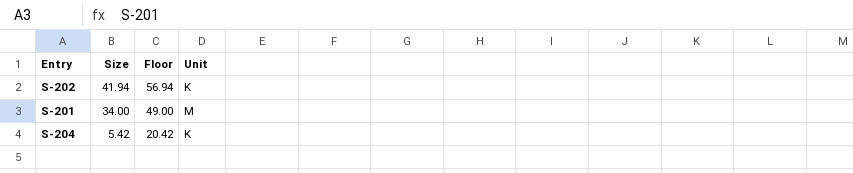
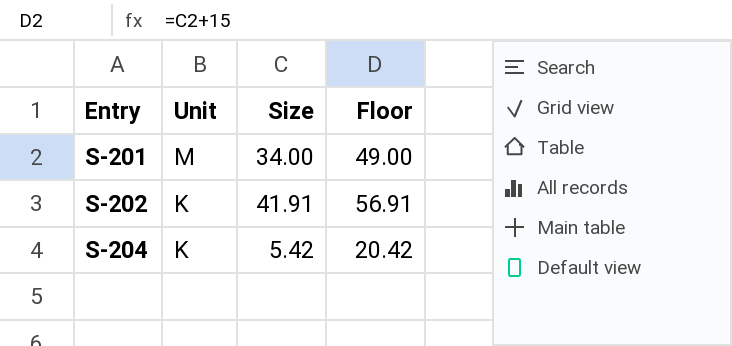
row order: Size descending -> Entry ascending
column Unit | position: 4 -> 2
S-202 | Size: 41.94 -> 41.91
S-202 | Floor: 56.94 -> 56.91

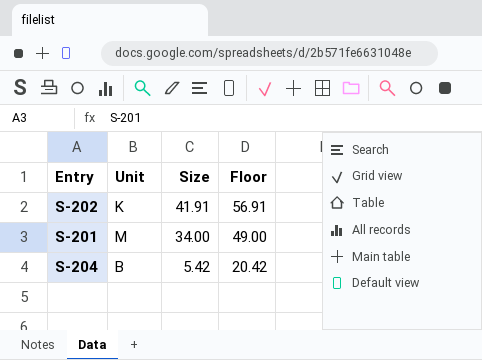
row order: Entry ascending -> Size descending
S-204 | Unit: K -> B

